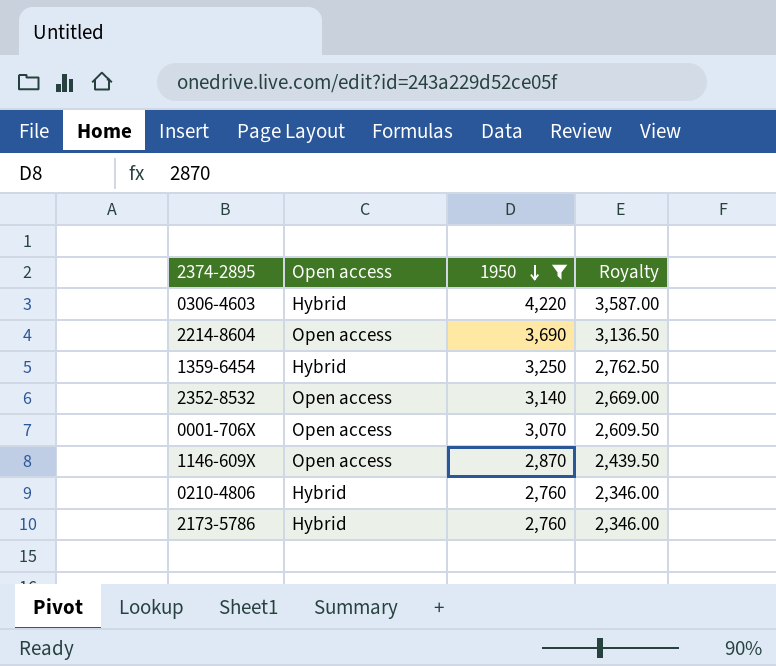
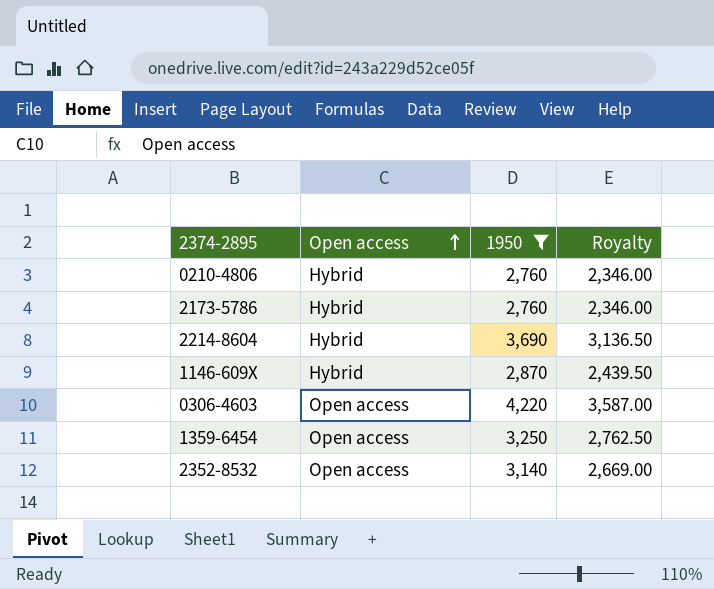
row order: 1950 descending -> Open access ascending
row 0001-706X: Open access | 3,070 | 2,609.50 -> none
2214-8604 | Open access: Open access -> Hybrid
1146-609X | Open access: Open access -> Hybrid
0306-4603 | Open access: Hybrid -> Open access
1359-6454 | Open access: Hybrid -> Open access

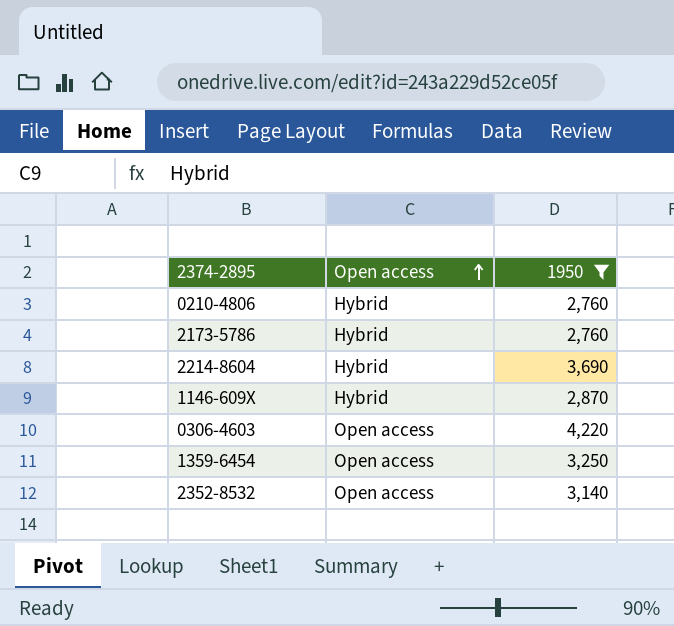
column Royalty | formula: [1950] * 0.85 -> none

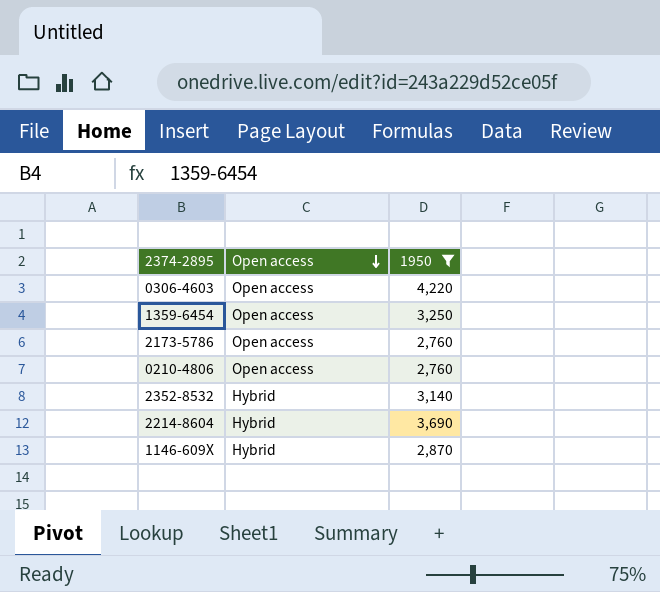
row order: Open access ascending -> Open access descending
2173-5786 | Open access: Hybrid -> Open access
0210-4806 | Open access: Hybrid -> Open access
2352-8532 | Open access: Open access -> Hybrid

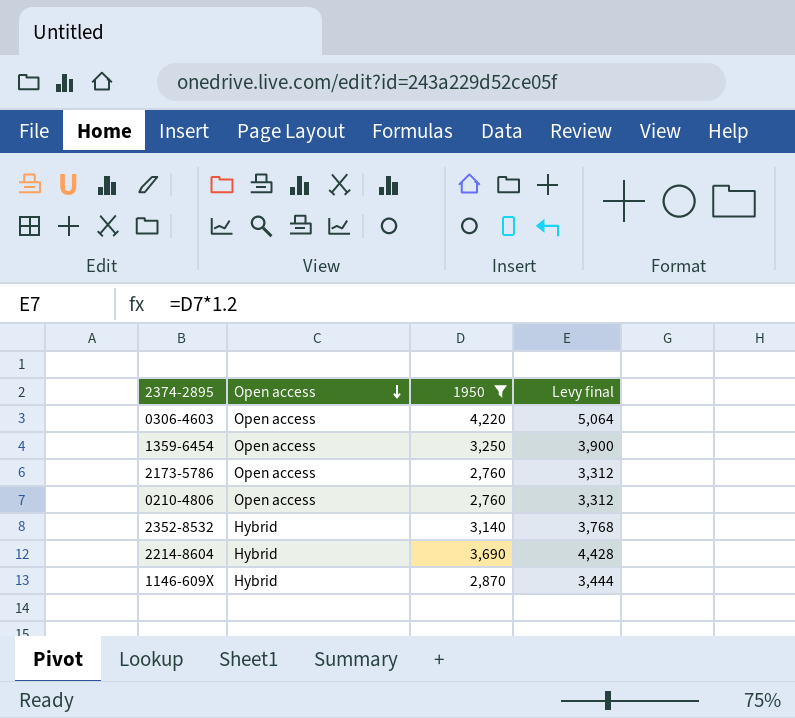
column Levy final | formula: none -> [1950] * 1.2

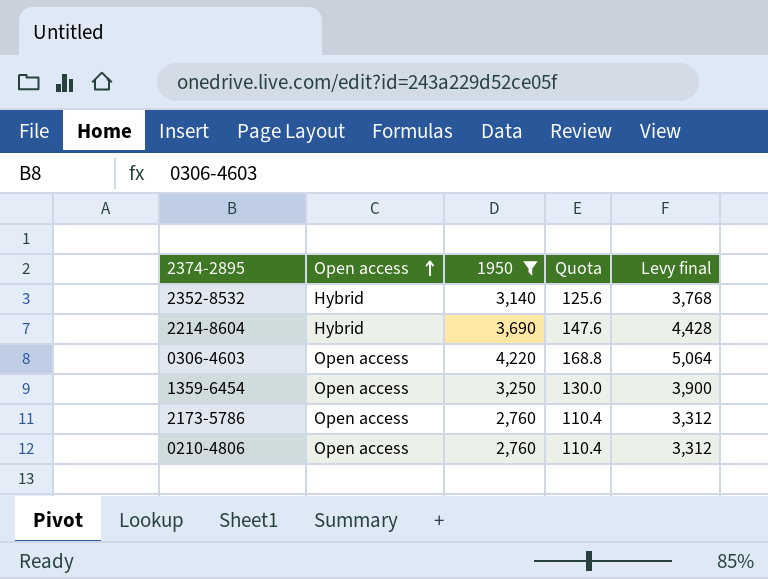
row order: Open access descending -> Open access ascending
column Quota | formula: none -> [1950] * 0.04
row 1146-609X: Hybrid | 2,870 | 3,444 -> none

